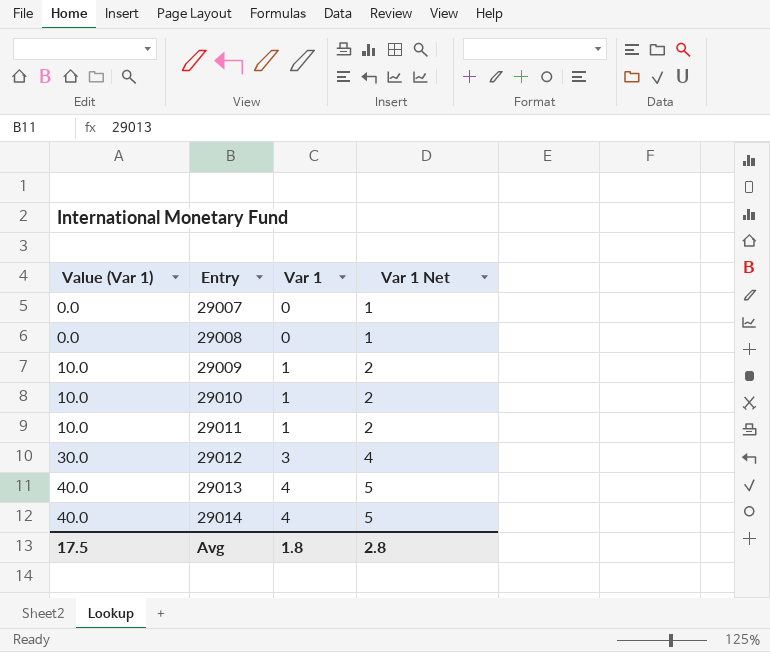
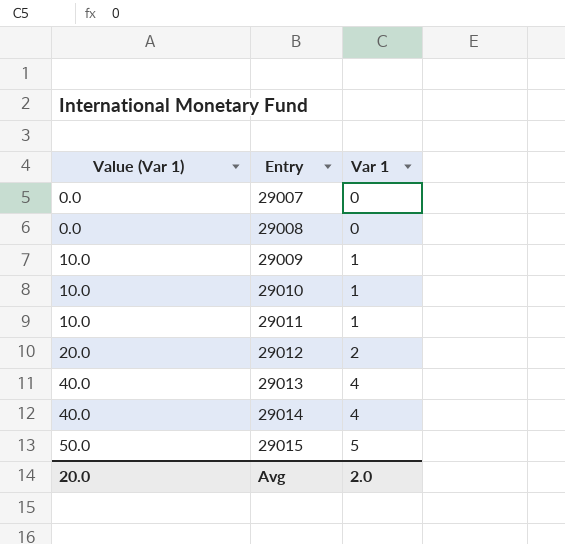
column Var 1 Net | formula: [Var 1] + 1 -> none
29012 | Value (Var 1): 30.0 -> 20.0
29012 | Var 1: 3 -> 2
row 29015: none -> 50.0 | 5
Avg | Value (Var 1): 17.5 -> 20.0
Avg | Var 1: 1.8 -> 2.0

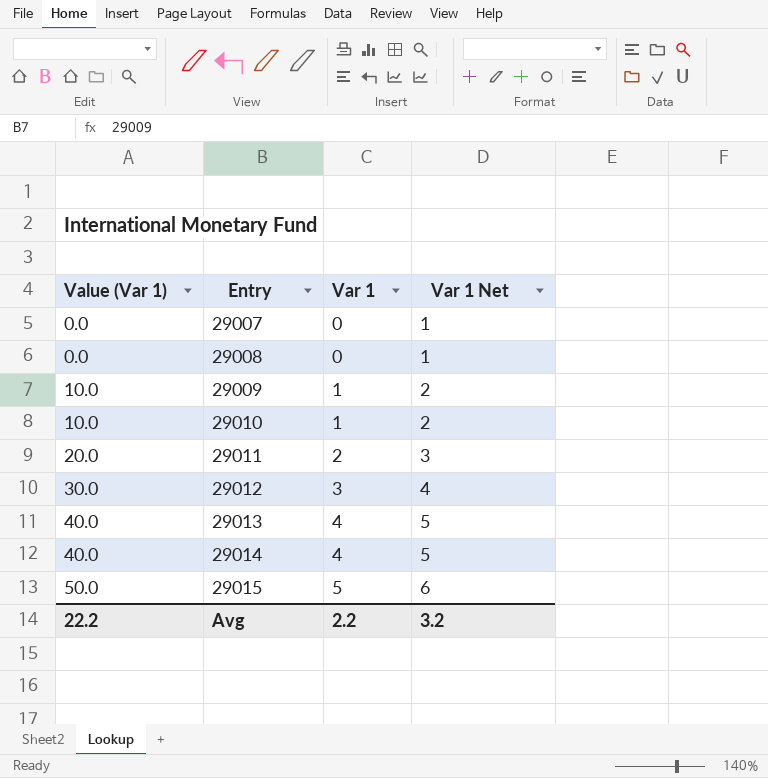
column Var 1 Net | formula: none -> [Var 1] + 1
29011 | Value (Var 1): 10.0 -> 20.0
29011 | Var 1: 1 -> 2
29012 | Value (Var 1): 20.0 -> 30.0
29012 | Var 1: 2 -> 3
Avg | Value (Var 1): 20.0 -> 22.2
Avg | Var 1: 2.0 -> 2.2

